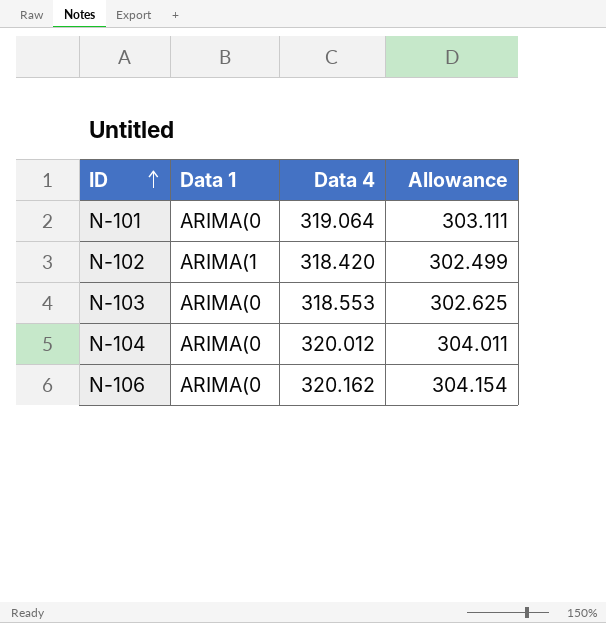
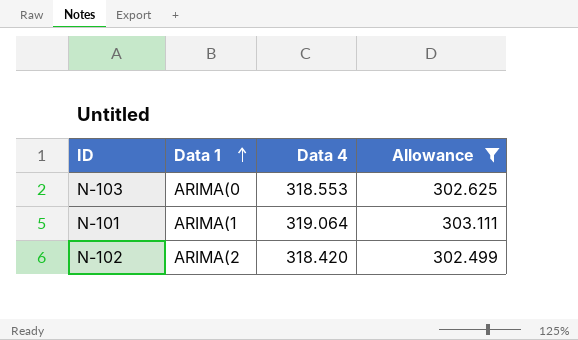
filter: none -> Allowance <= 303.111
row order: ID ascending -> Data 1 ascending
N-101 | Data 1: ARIMA(0 -> ARIMA(1
N-102 | Data 1: ARIMA(1 -> ARIMA(2

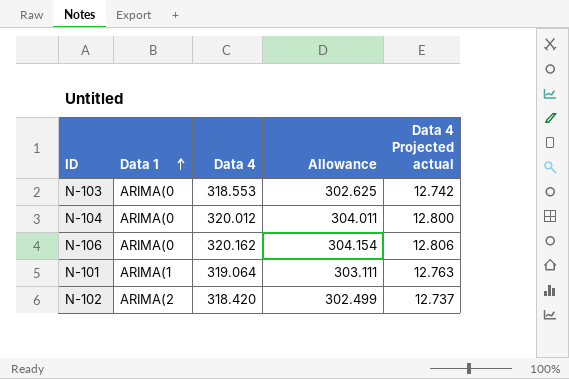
filter: Allowance <= 303.111 -> none
column Data 4 Projected actual | formula: none -> [Data 4] * 0.04

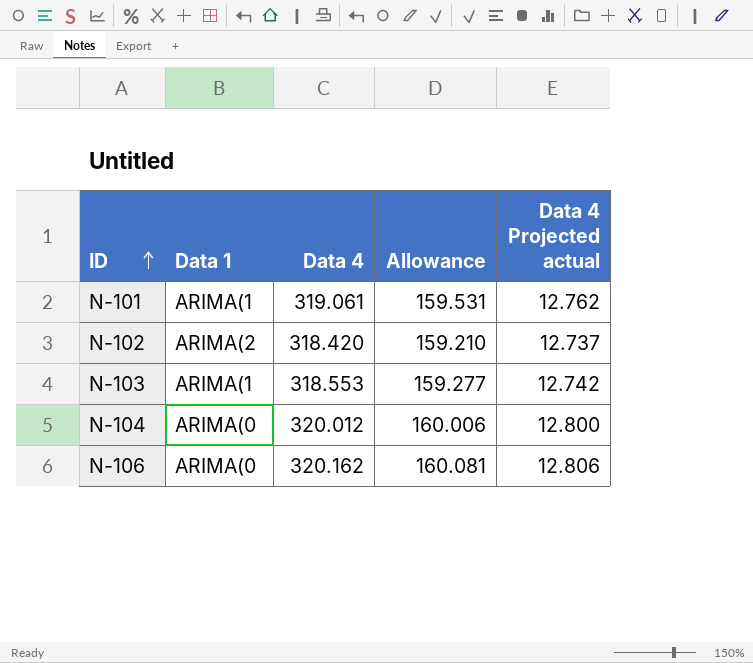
row order: Data 1 ascending -> ID ascending
column Allowance | formula: [Data 4] * 0.95 -> [Data 4] * 0.5
N-101 | Data 4: 319.064 -> 319.061
N-101 | Data 4 Projected actual: 12.763 -> 12.762
N-103 | Data 1: ARIMA(0 -> ARIMA(1

